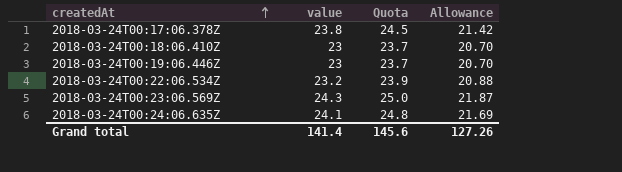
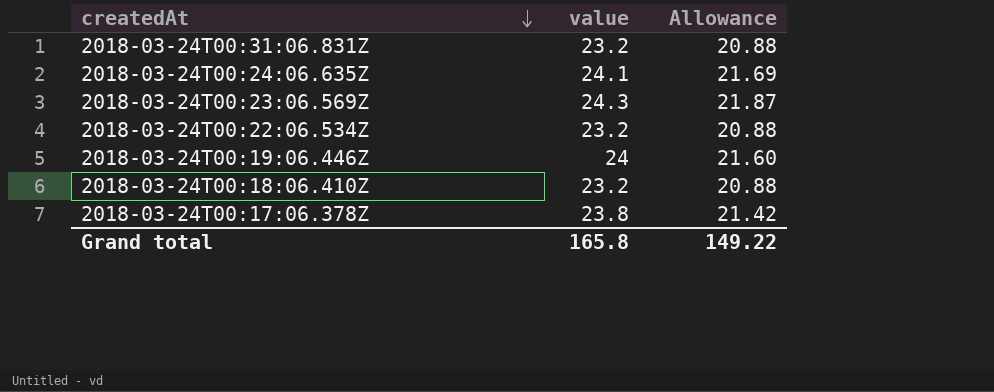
row order: createdAt ascending -> createdAt descending
column Quota | formula: [value] * 1.03 -> none
row 2018-03-24T00:31:06.831Z: none -> 23.2 | 20.88
2018-03-24T00:19:06.446Z | value: 23 -> 24
2018-03-24T00:19:06.446Z | Allowance: 20.70 -> 21.60
2018-03-24T00:18:06.410Z | value: 23 -> 23.2
2018-03-24T00:18:06.410Z | Allowance: 20.70 -> 20.88
Grand total | value: 141.4 -> 165.8
Grand total | Allowance: 127.26 -> 149.22

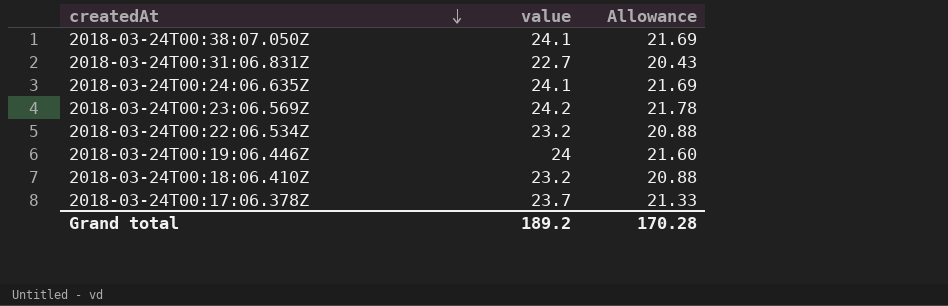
row 2018-03-24T00:38:07.050Z: none -> 24.1 | 21.69
2018-03-24T00:31:06.831Z | value: 23.2 -> 22.7
2018-03-24T00:31:06.831Z | Allowance: 20.88 -> 20.43
2018-03-24T00:23:06.569Z | value: 24.3 -> 24.2
2018-03-24T00:23:06.569Z | Allowance: 21.87 -> 21.78
2018-03-24T00:17:06.378Z | value: 23.8 -> 23.7
2018-03-24T00:17:06.378Z | Allowance: 21.42 -> 21.33
Grand total | value: 165.8 -> 189.2
Grand total | Allowance: 149.22 -> 170.28

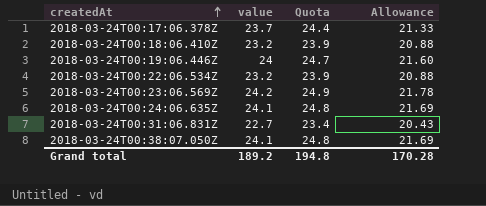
row order: createdAt descending -> createdAt ascending
column Quota | formula: none -> [value] * 1.03

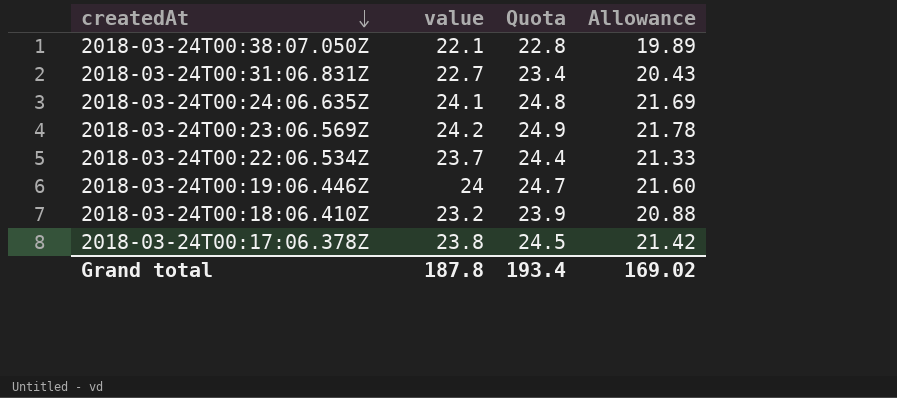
row order: createdAt ascending -> createdAt descending
2018-03-24T00:38:07.050Z | value: 24.1 -> 22.1
2018-03-24T00:38:07.050Z | Quota: 24.8 -> 22.8
2018-03-24T00:38:07.050Z | Allowance: 21.69 -> 19.89
2018-03-24T00:22:06.534Z | value: 23.2 -> 23.7
2018-03-24T00:22:06.534Z | Quota: 23.9 -> 24.4
2018-03-24T00:22:06.534Z | Allowance: 20.88 -> 21.33
2018-03-24T00:17:06.378Z | value: 23.7 -> 23.8
2018-03-24T00:17:06.378Z | Quota: 24.4 -> 24.5
2018-03-24T00:17:06.378Z | Allowance: 21.33 -> 21.42
Grand total | value: 189.2 -> 187.8
Grand total | Quota: 194.8 -> 193.4
Grand total | Allowance: 170.28 -> 169.02

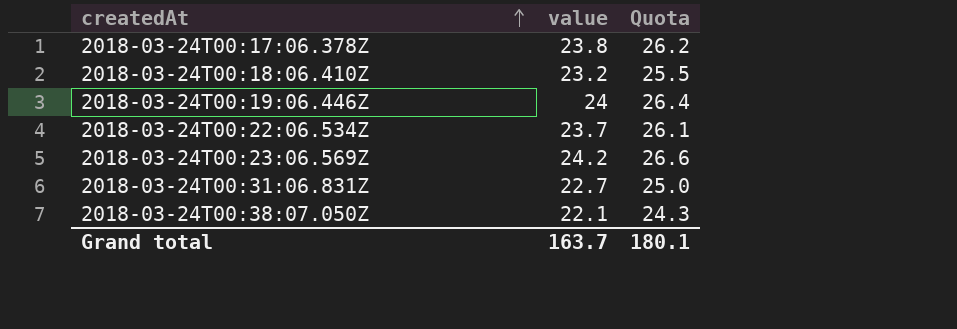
row order: createdAt descending -> createdAt ascending
column Allowance | formula: [value] * 0.9 -> none
column Quota | formula: [value] * 1.03 -> [value] * 1.1
row 2018-03-24T00:24:06.635Z: 24.1 | 24.8 | 21.69 -> none
Grand total | value: 187.8 -> 163.7
Grand total | Quota: 193.4 -> 180.1

